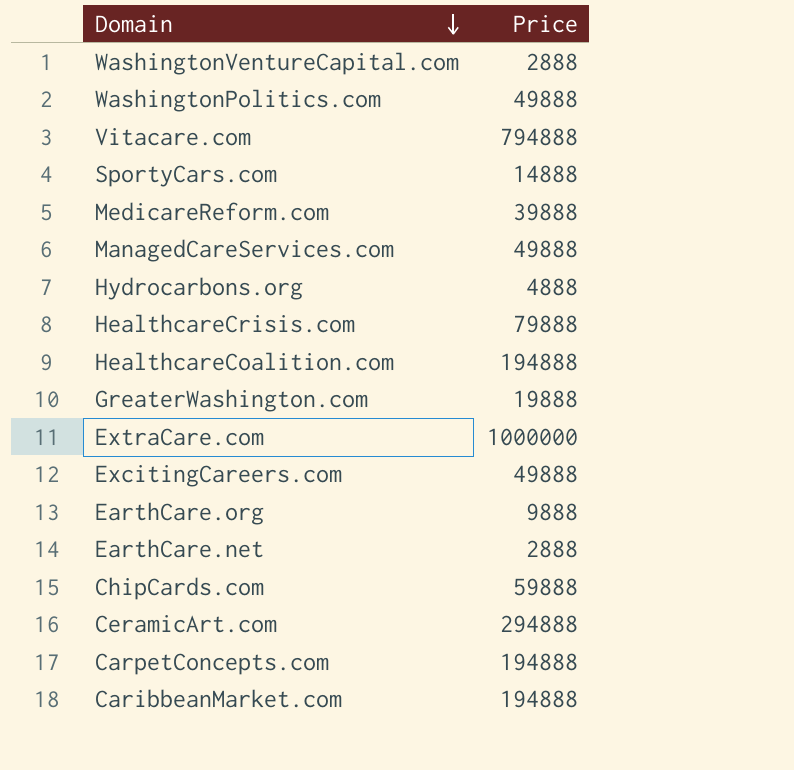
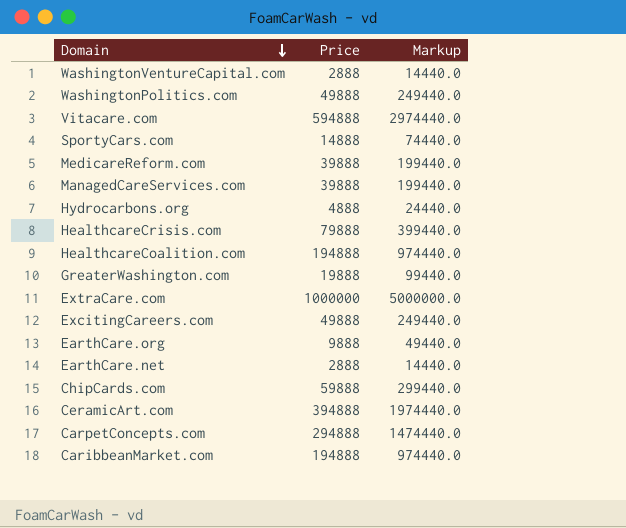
column Markup | formula: none -> [Price] * 5
Vitacare.com | Price: 794888 -> 594888
ManagedCareServices.com | Price: 49888 -> 39888
CeramicArt.com | Price: 294888 -> 394888
CarpetConcepts.com | Price: 194888 -> 294888

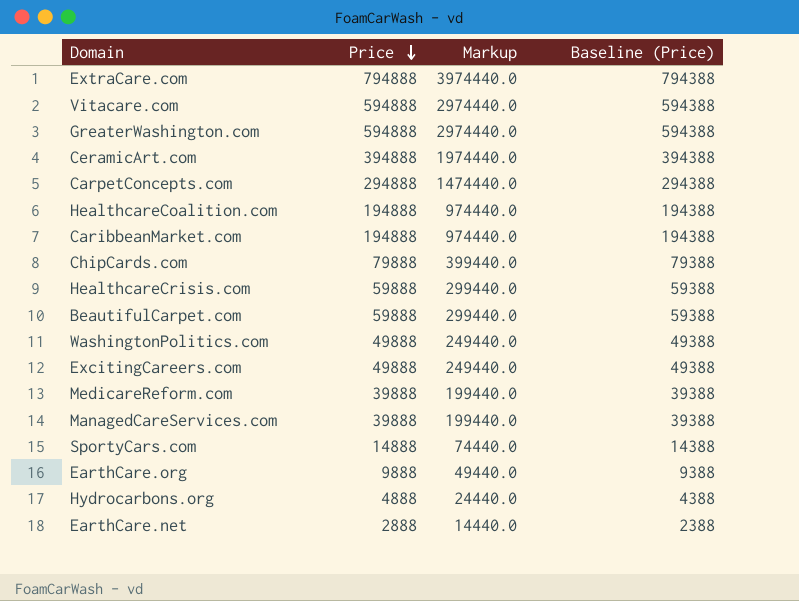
row order: Domain descending -> Price descending
column Baseline (Price) | formula: none -> [Price] - 500
row WashingtonVentureCapital.com: 2888 | 14440.0 -> none
ExtraCare.com | Price: 1000000 -> 794888
ExtraCare.com | Markup: 5000000.0 -> 3974440.0
GreaterWashington.com | Price: 19888 -> 594888
GreaterWashington.com | Markup: 99440.0 -> 2974440.0
ChipCards.com | Price: 59888 -> 79888
ChipCards.com | Markup: 299440.0 -> 399440.0
HealthcareCrisis.com | Price: 79888 -> 59888
HealthcareCrisis.com | Markup: 399440.0 -> 299440.0
row BeautifulCarpet.com: none -> 59888 | 299440.0 | 59388

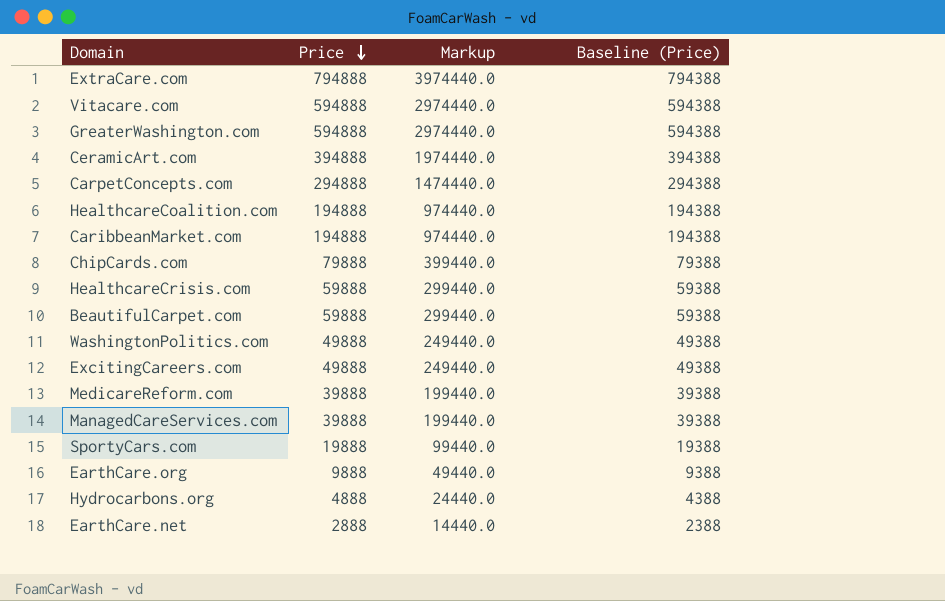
SportyCars.com | Price: 14888 -> 19888
SportyCars.com | Markup: 74440.0 -> 99440.0
SportyCars.com | Baseline (Price): 14388 -> 19388

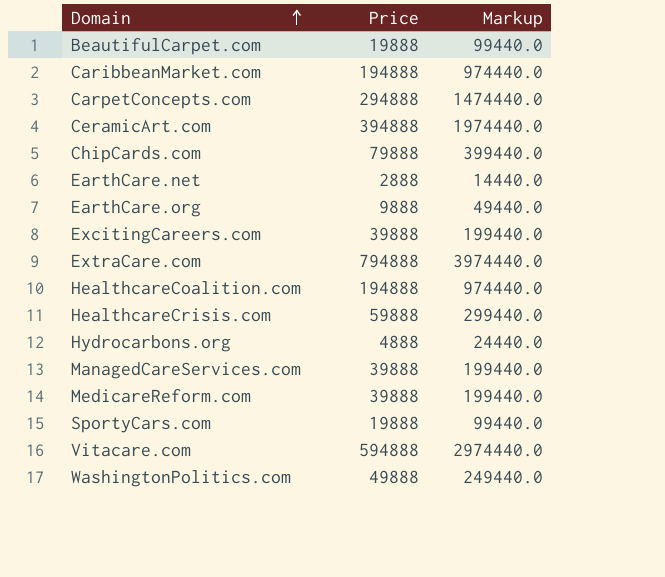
row order: Price descending -> Domain ascending
column Baseline (Price) | formula: [Price] - 500 -> none
row GreaterWashington.com: 594888 | 2974440.0 | 594388 -> none
BeautifulCarpet.com | Price: 59888 -> 19888
BeautifulCarpet.com | Markup: 299440.0 -> 99440.0
ExcitingCareers.com | Price: 49888 -> 39888
ExcitingCareers.com | Markup: 249440.0 -> 199440.0

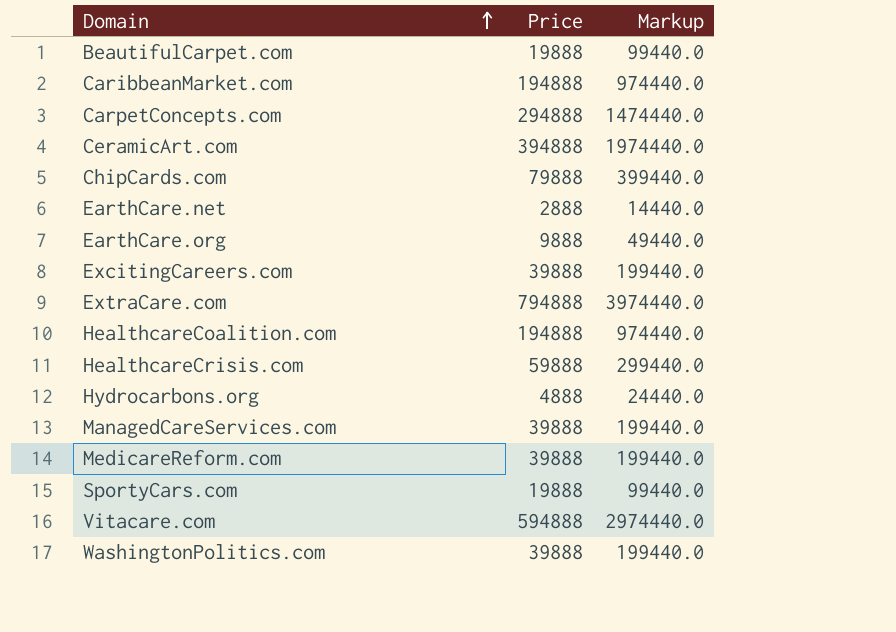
WashingtonPolitics.com | Price: 49888 -> 39888
WashingtonPolitics.com | Markup: 249440.0 -> 199440.0

